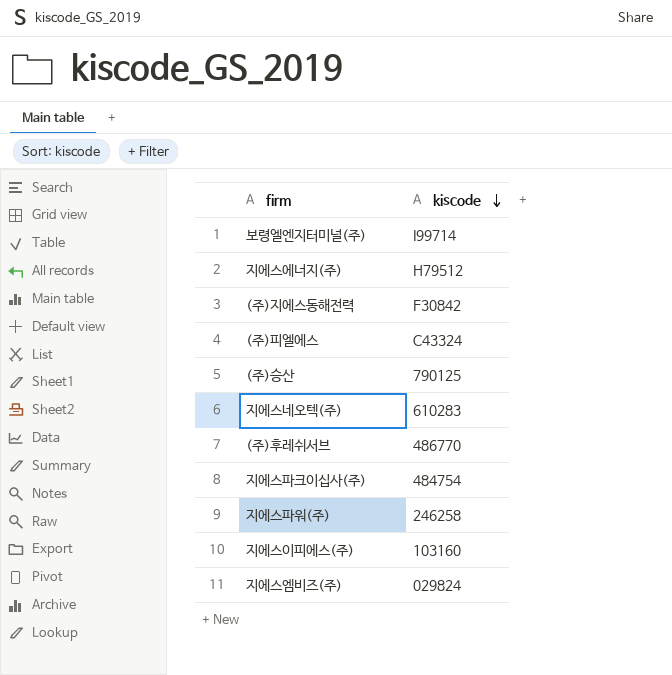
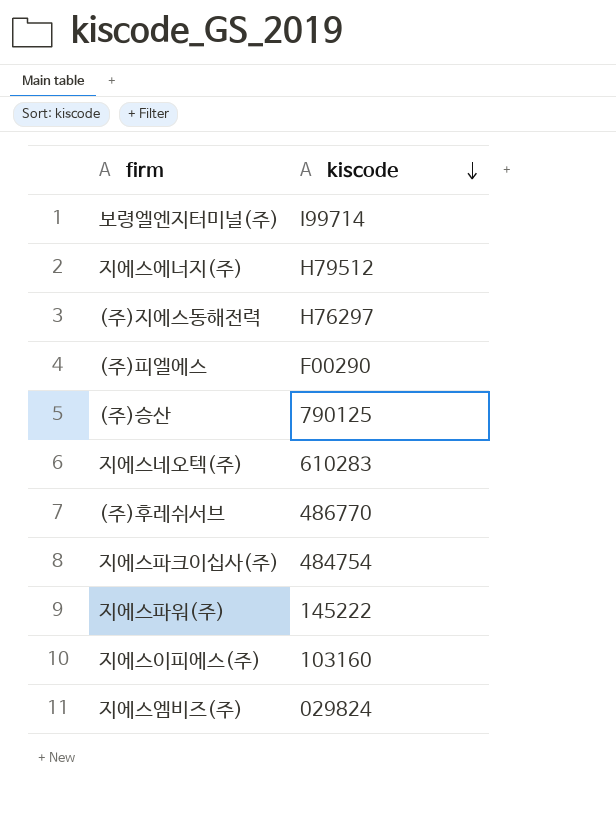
(주)지에스동해전력 | kiscode: F30842 -> H76297
(주)피엘에스 | kiscode: C43324 -> F00290
지에스파워(주) | kiscode: 246258 -> 145222

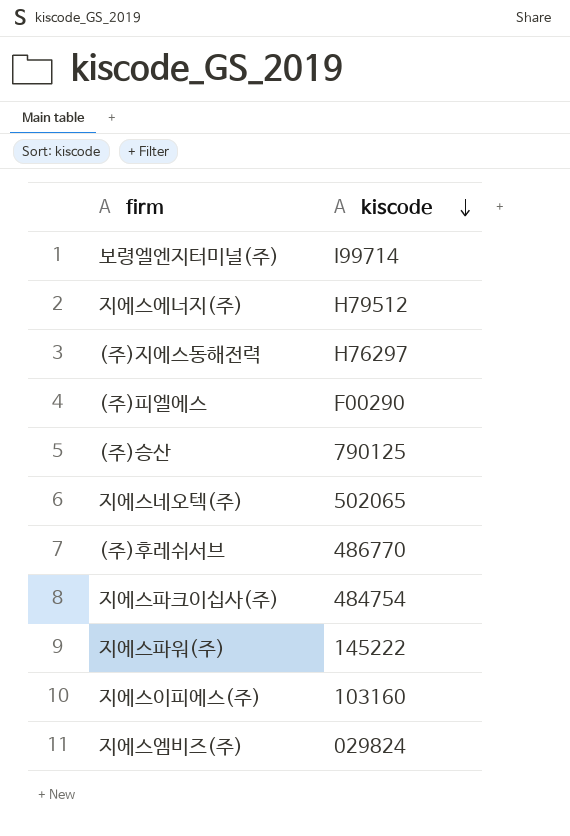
지에스네오텍(주) | kiscode: 610283 -> 502065

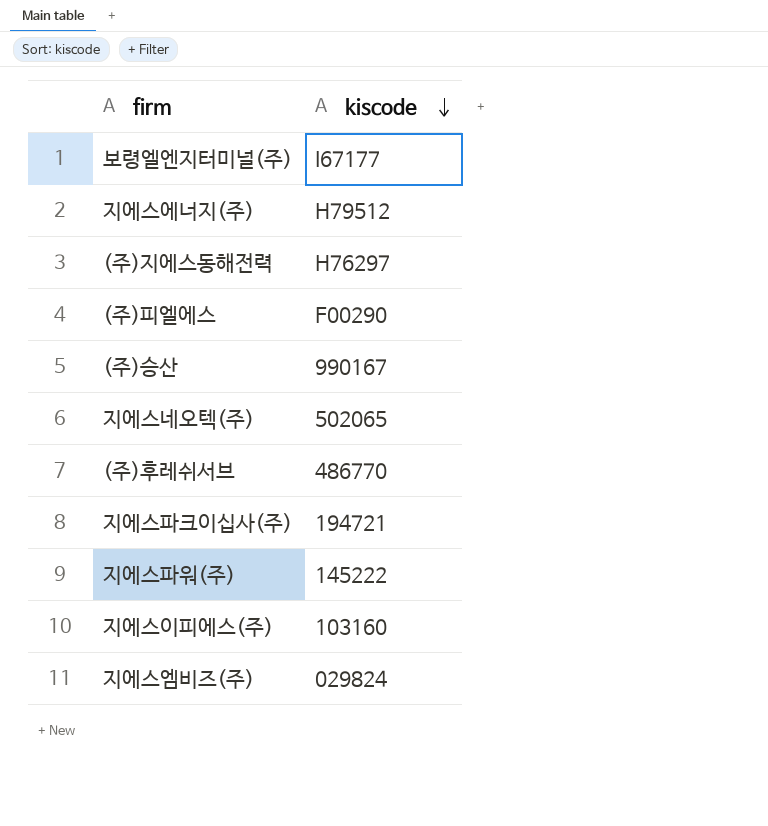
보령엘엔지터미널(주) | kiscode: I99714 -> I67177
(주)승산 | kiscode: 790125 -> 990167
지에스파크이십사(주) | kiscode: 484754 -> 194721

